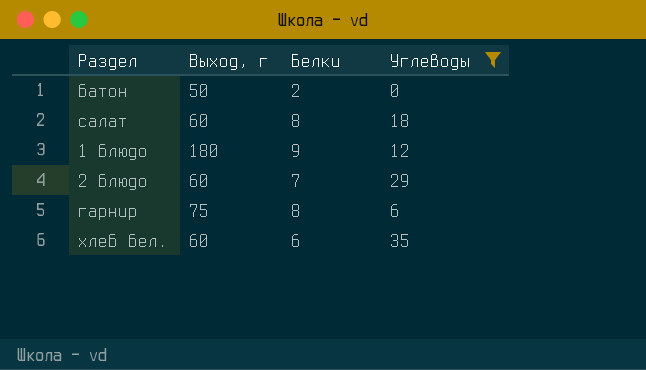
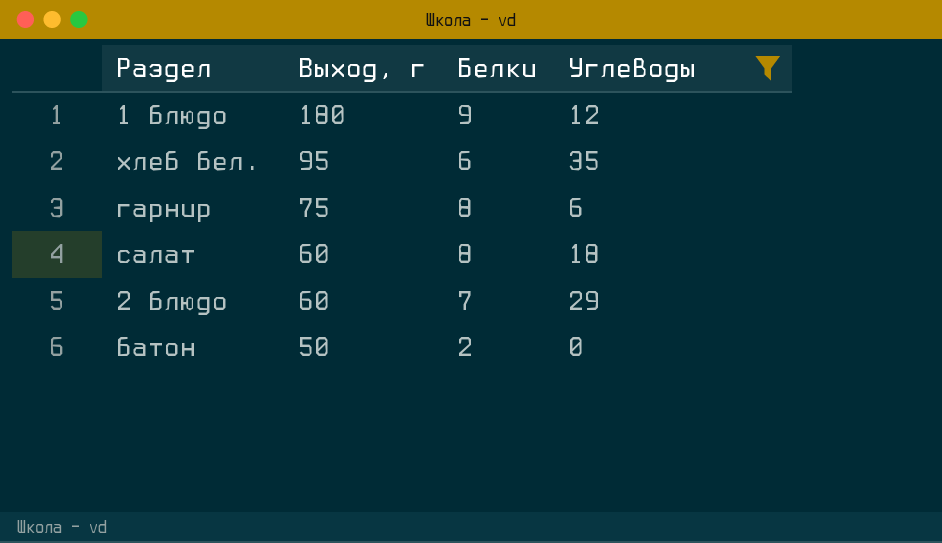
row order: none -> Выход, г descending
хлеб бел. | Выход, г: 60 -> 95

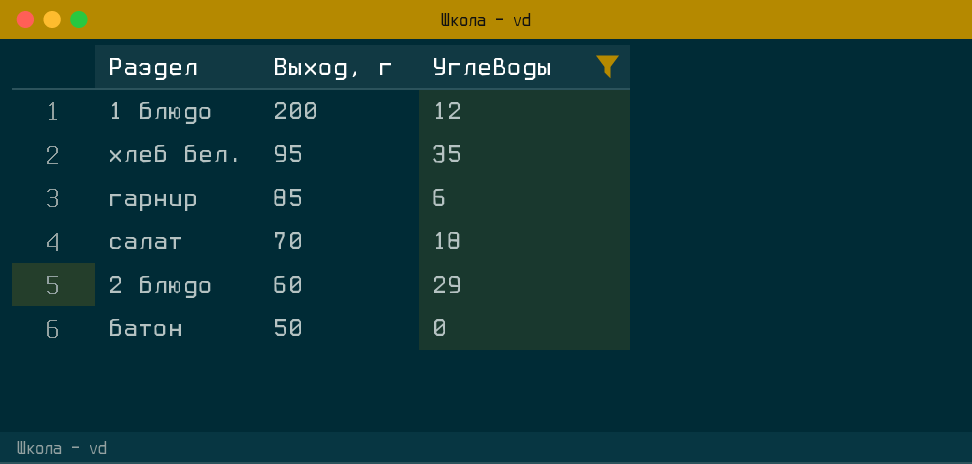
column Белки | position: 3 -> none
1 блюдо | Выход, г: 180 -> 200
гарнир | Выход, г: 75 -> 85
салат | Выход, г: 60 -> 70

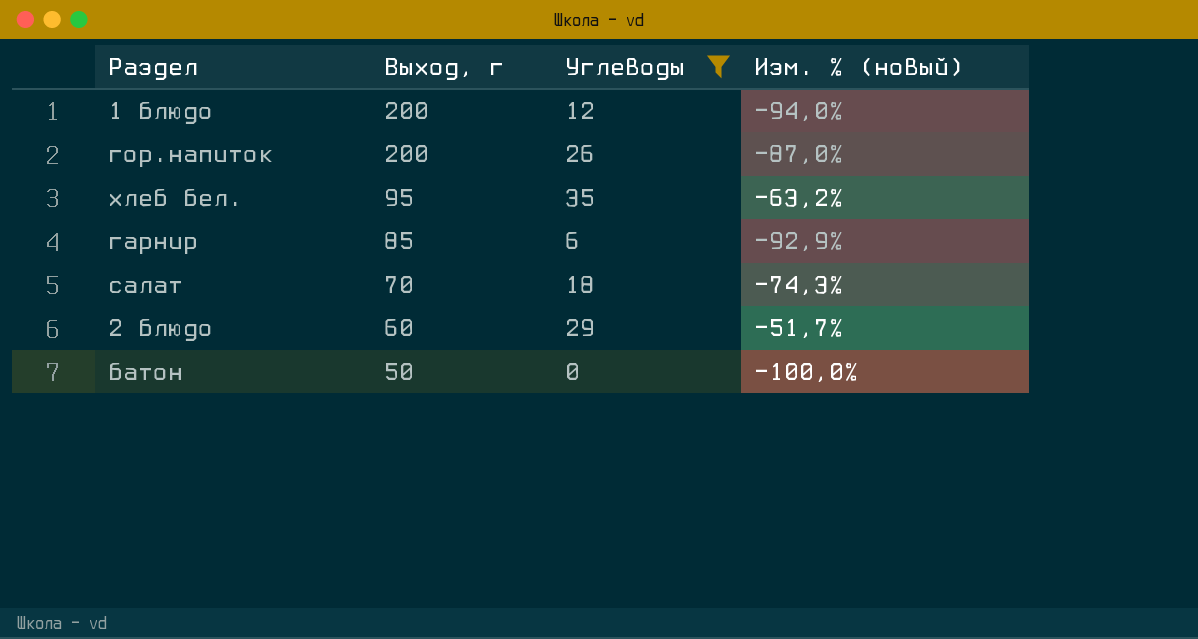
column Изм. % (новый) | formula: none -> ([Углеводы] - [Выход, г]) / [Выход, г]
row гор.напиток: none -> 200 | 26 | -87,0%

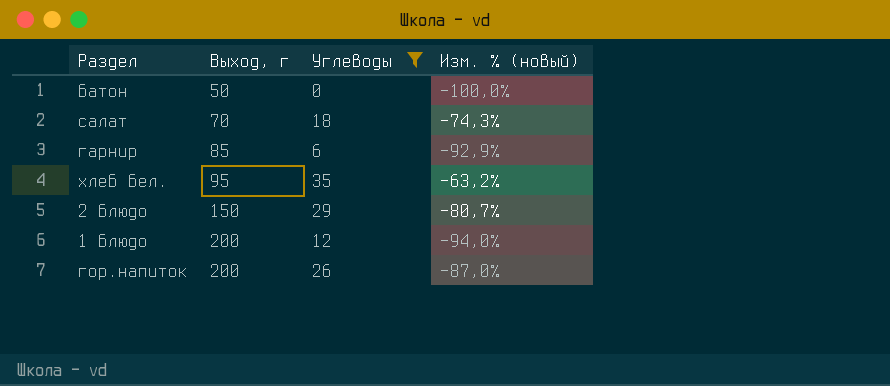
row order: Выход, г descending -> Выход, г ascending
2 блюдо | Выход, г: 60 -> 150
2 блюдо | Изм. % (новый): -51,7% -> -80,7%

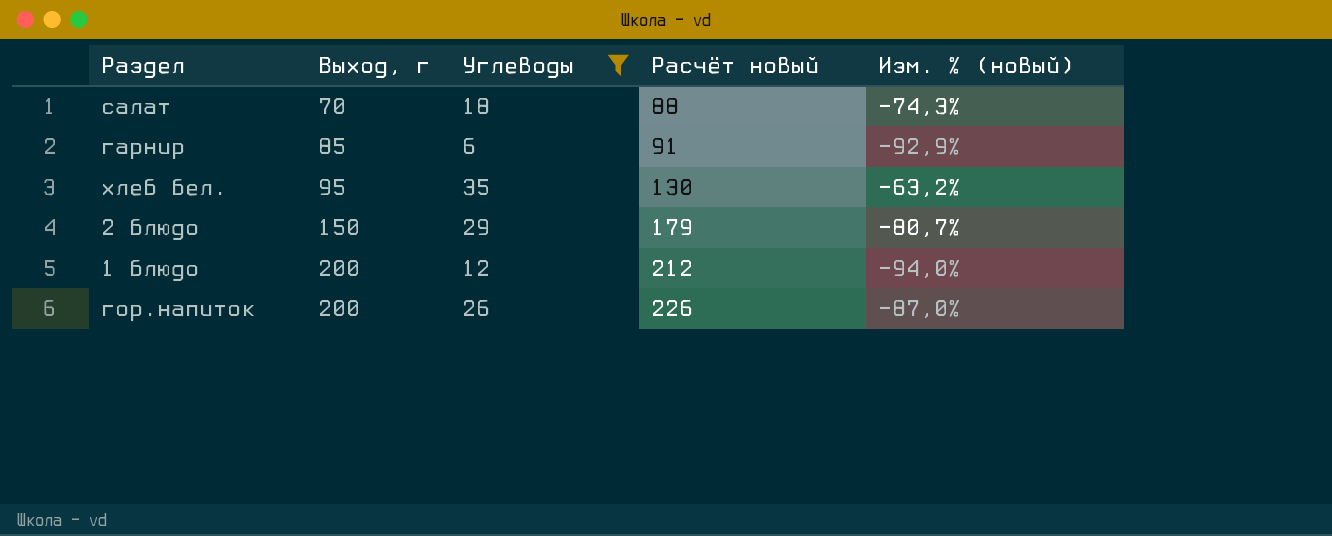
column Расчёт новый | formula: none -> [Выход, г] + [Углеводы]
row батон: 50 | 0 | -100,0% -> none

